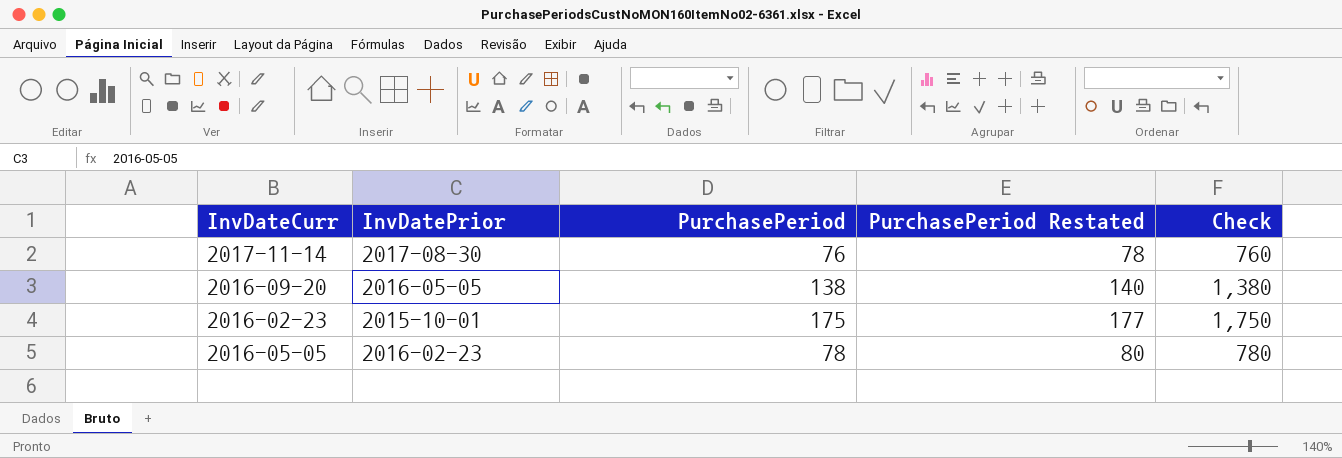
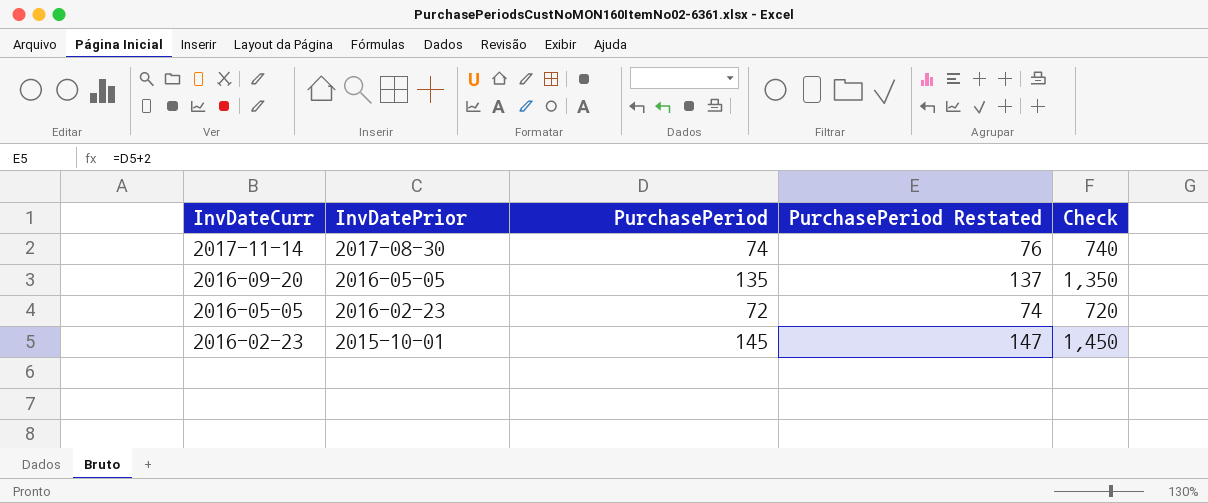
row order: none -> InvDateCurr descending
2017-11-14 | PurchasePeriod: 76 -> 74
2017-11-14 | PurchasePeriod Restated: 78 -> 76
2017-11-14 | Check: 760 -> 740
2016-09-20 | PurchasePeriod: 138 -> 135
2016-09-20 | PurchasePeriod Restated: 140 -> 137
2016-09-20 | Check: 1,380 -> 1,350
2016-05-05 | PurchasePeriod: 78 -> 72
2016-05-05 | PurchasePeriod Restated: 80 -> 74
2016-05-05 | Check: 780 -> 720
2016-02-23 | PurchasePeriod: 175 -> 145
2016-02-23 | PurchasePeriod Restated: 177 -> 147
2016-02-23 | Check: 1,750 -> 1,450

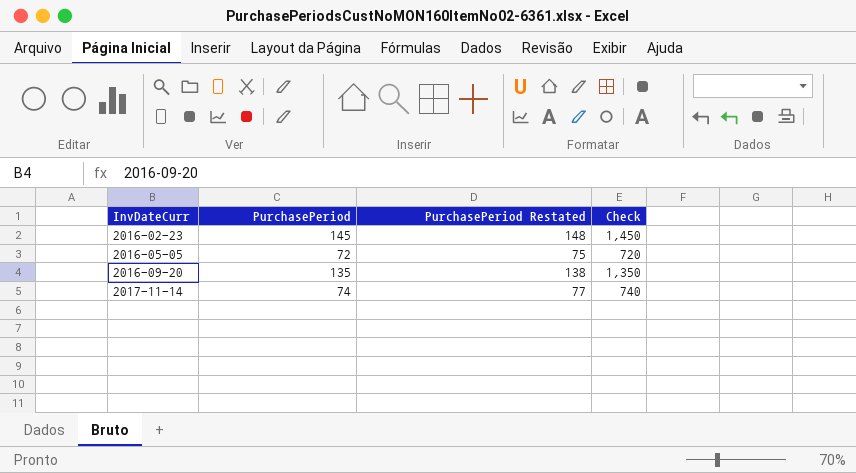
row order: InvDateCurr descending -> InvDateCurr ascending
column InvDatePrior | position: 2 -> none
column PurchasePeriod Restated | formula: [PurchasePeriod] + 2 -> [PurchasePeriod] + 3

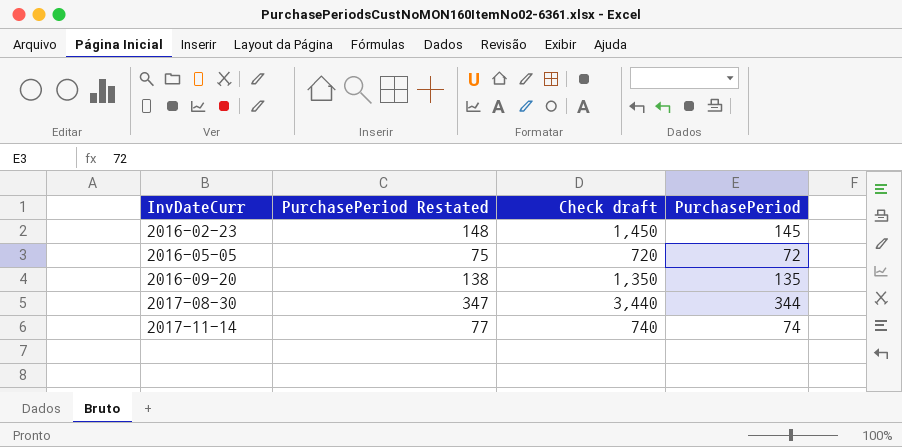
column name: Check -> Check draft
column PurchasePeriod | position: 2 -> 4
row 2017-08-30: none -> 347 | 3,440 | 344

